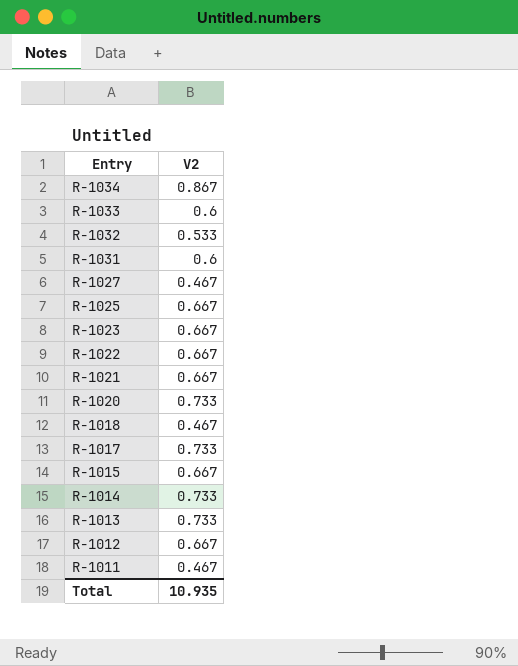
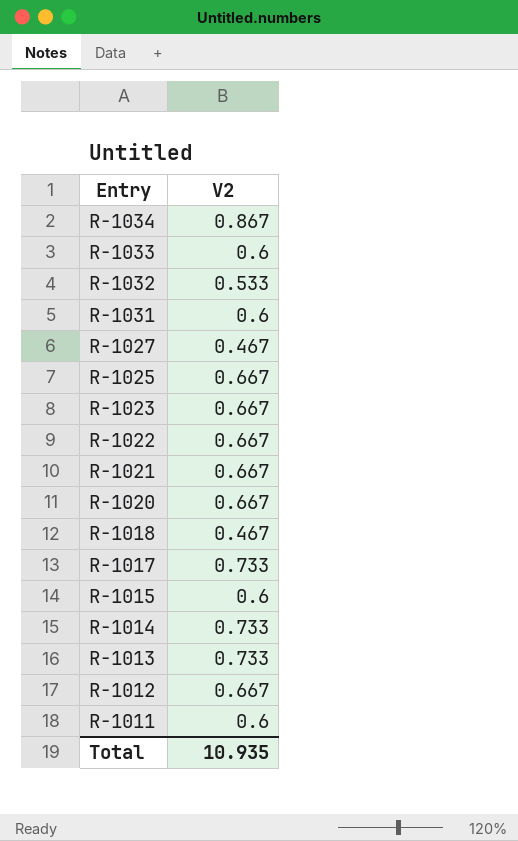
R-1020 | V2: 0.733 -> 0.667
R-1015 | V2: 0.667 -> 0.6
R-1011 | V2: 0.467 -> 0.6

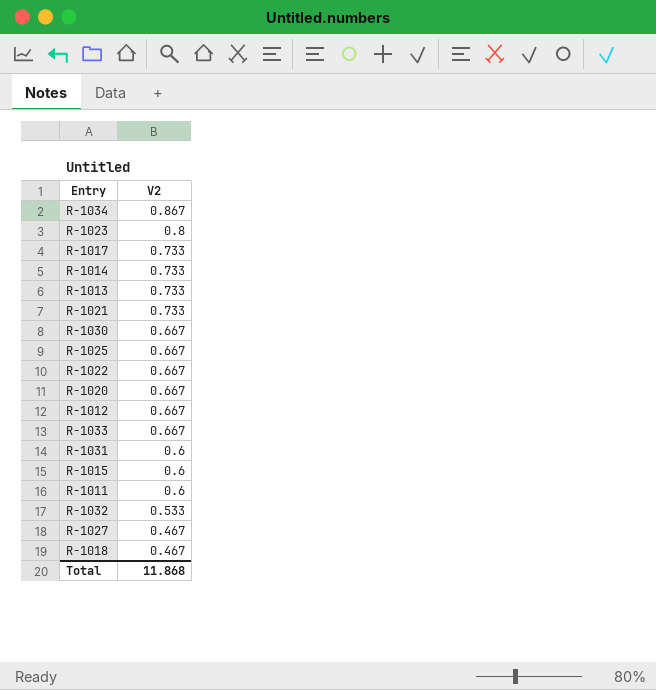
row order: Entry descending -> V2 descending
R-1023 | V2: 0.667 -> 0.8
R-1021 | V2: 0.667 -> 0.733
row R-1030: none -> 0.667
R-1033 | V2: 0.6 -> 0.667
Total | V2: 10.935 -> 11.868

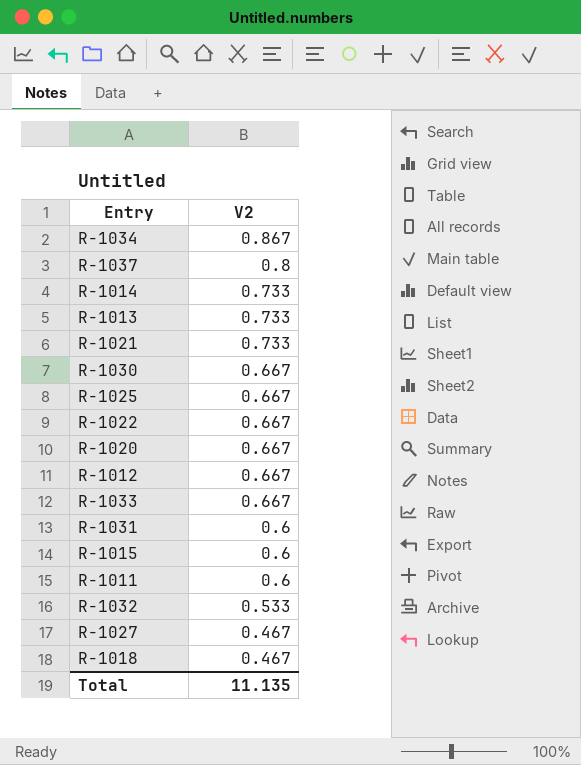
row R-1023: 0.8 -> none
row R-1017: 0.733 -> none
row R-1037: none -> 0.8
Total | V2: 11.868 -> 11.135

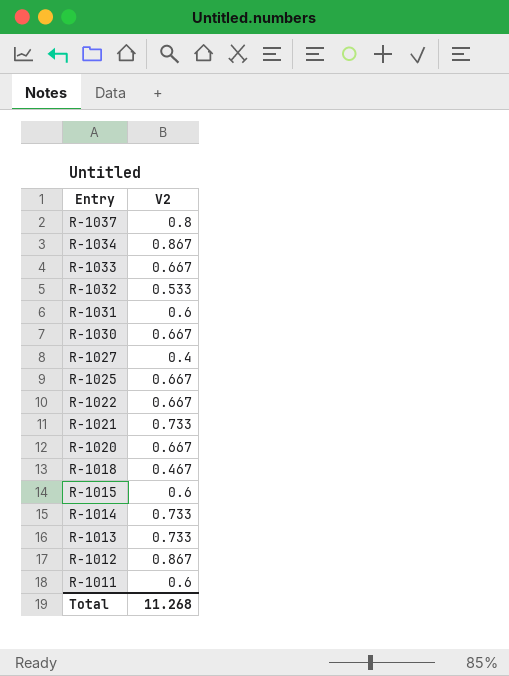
row order: V2 descending -> Entry descending
R-1027 | V2: 0.467 -> 0.4
R-1012 | V2: 0.667 -> 0.867
Total | V2: 11.135 -> 11.268

